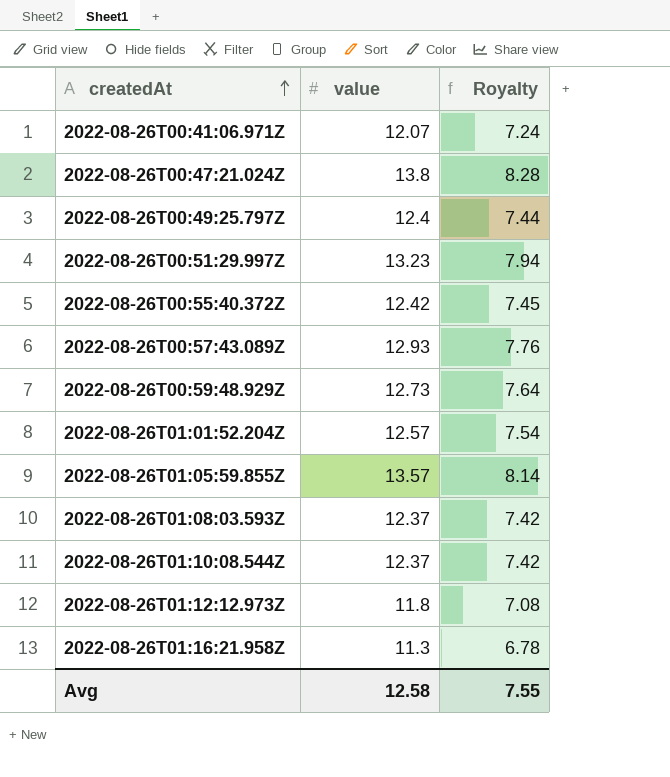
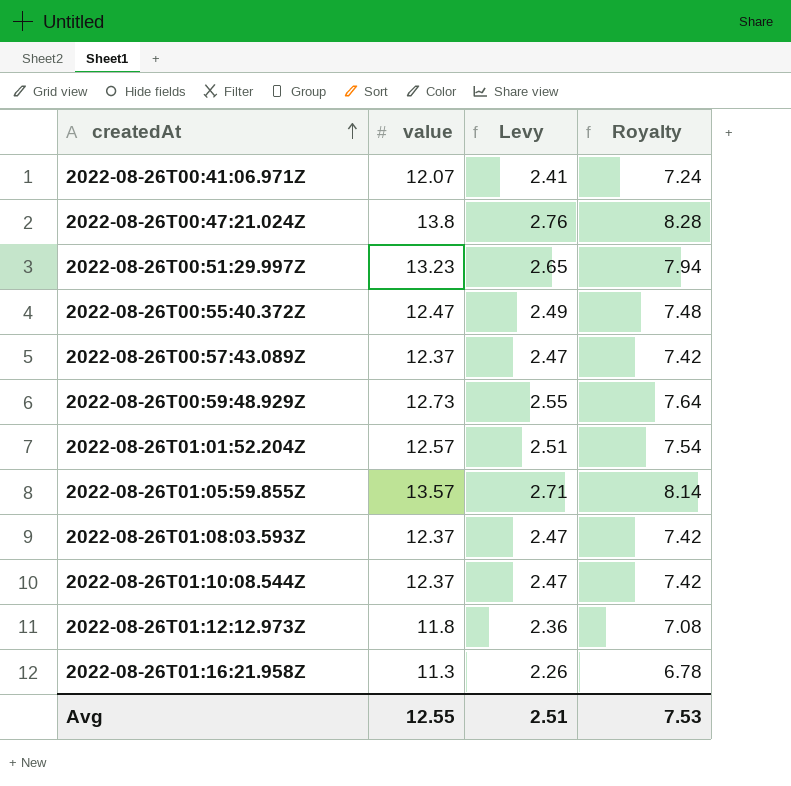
column Levy | formula: none -> [value] * 0.2
row 2022-08-26T00:49:25.797Z: 12.4 | 7.44 -> none
2022-08-26T00:55:40.372Z | value: 12.42 -> 12.47
2022-08-26T00:55:40.372Z | Royalty: 7.45 -> 7.48
2022-08-26T00:57:43.089Z | value: 12.93 -> 12.37
2022-08-26T00:57:43.089Z | Royalty: 7.76 -> 7.42
Avg | value: 12.58 -> 12.55
Avg | Royalty: 7.55 -> 7.53

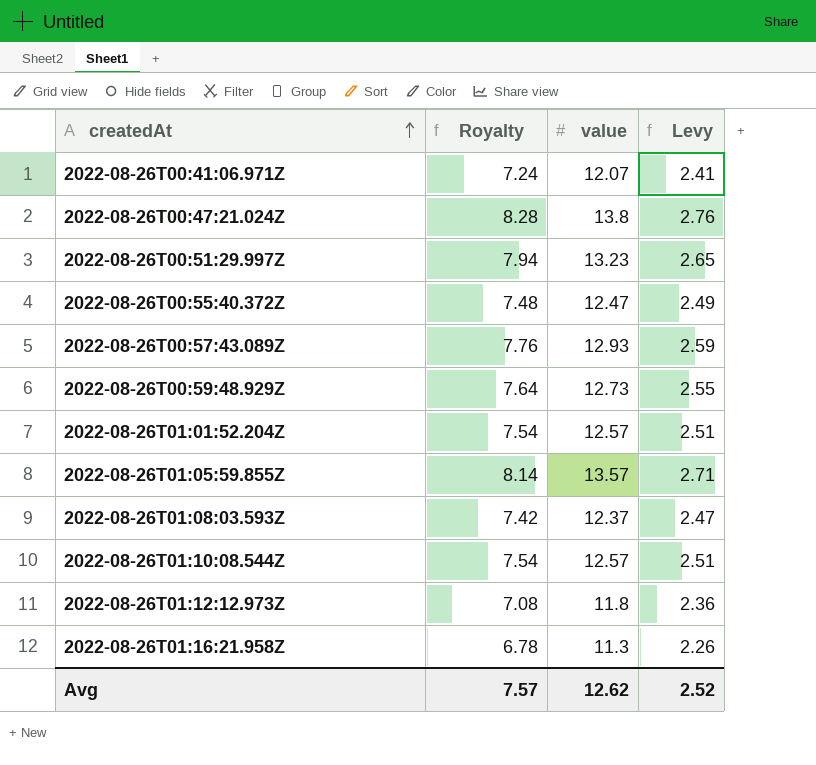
column Royalty | position: 4 -> 2
2022-08-26T00:57:43.089Z | Royalty: 7.42 -> 7.76
2022-08-26T00:57:43.089Z | value: 12.37 -> 12.93
2022-08-26T00:57:43.089Z | Levy: 2.47 -> 2.59
2022-08-26T01:10:08.544Z | Royalty: 7.42 -> 7.54
2022-08-26T01:10:08.544Z | value: 12.37 -> 12.57
2022-08-26T01:10:08.544Z | Levy: 2.47 -> 2.51
Avg | Royalty: 7.53 -> 7.57
Avg | value: 12.55 -> 12.62
Avg | Levy: 2.51 -> 2.52

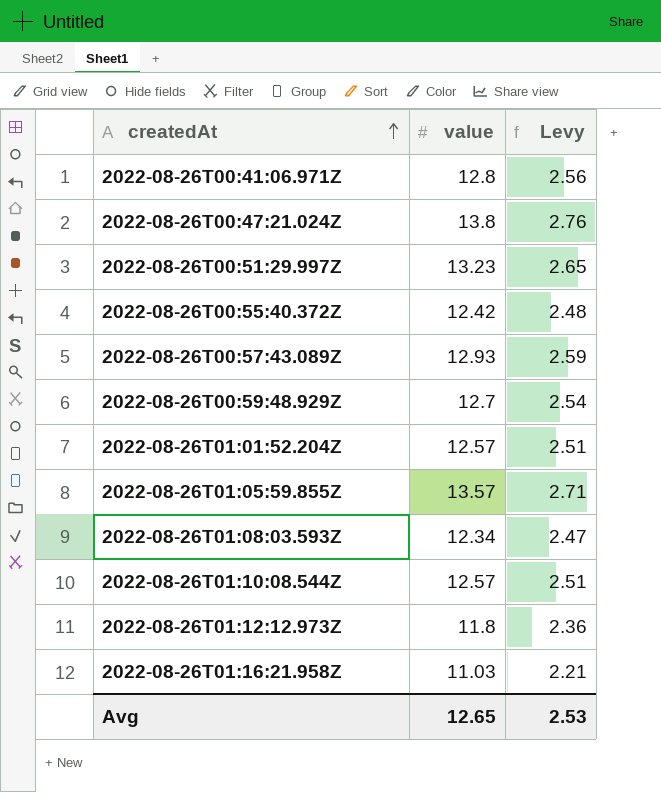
column Royalty | formula: [value] * 0.6 -> none
2022-08-26T00:41:06.971Z | value: 12.07 -> 12.8
2022-08-26T00:41:06.971Z | Levy: 2.41 -> 2.56
2022-08-26T00:55:40.372Z | value: 12.47 -> 12.42
2022-08-26T00:55:40.372Z | Levy: 2.49 -> 2.48
2022-08-26T00:59:48.929Z | value: 12.73 -> 12.7
2022-08-26T00:59:48.929Z | Levy: 2.55 -> 2.54
2022-08-26T01:08:03.593Z | value: 12.37 -> 12.34
2022-08-26T01:16:21.958Z | value: 11.3 -> 11.03
2022-08-26T01:16:21.958Z | Levy: 2.26 -> 2.21
Avg | value: 12.62 -> 12.65
Avg | Levy: 2.52 -> 2.53

